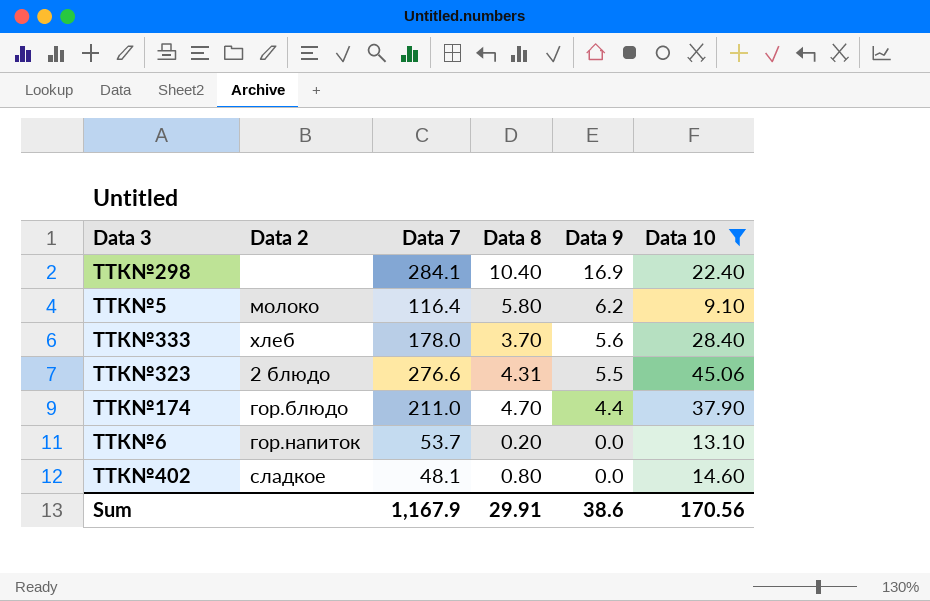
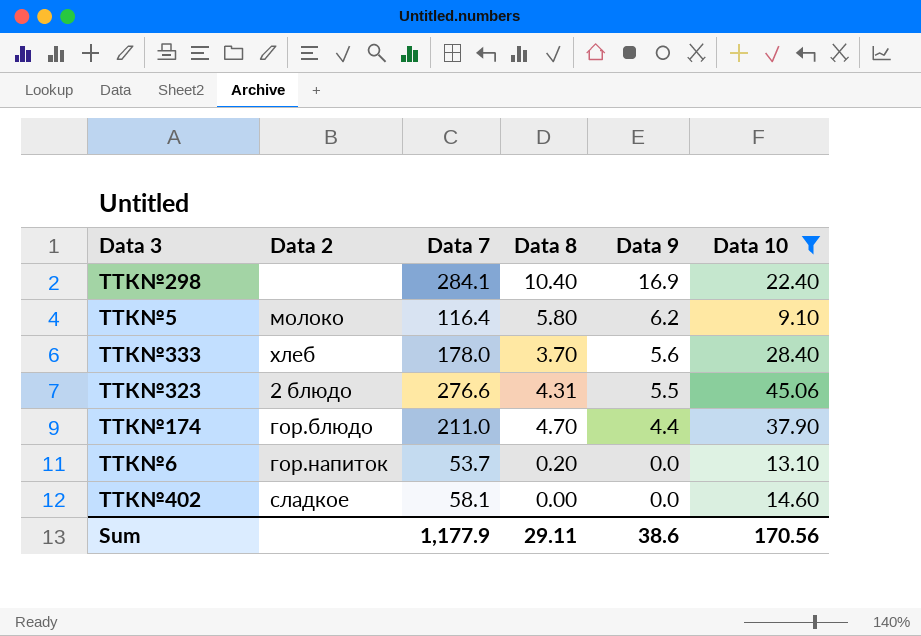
ТТК№402 | Data 7: 48.1 -> 58.1
ТТК№402 | Data 8: 0.80 -> 0.00
Sum | Data 7: 1,167.9 -> 1,177.9
Sum | Data 8: 29.91 -> 29.11

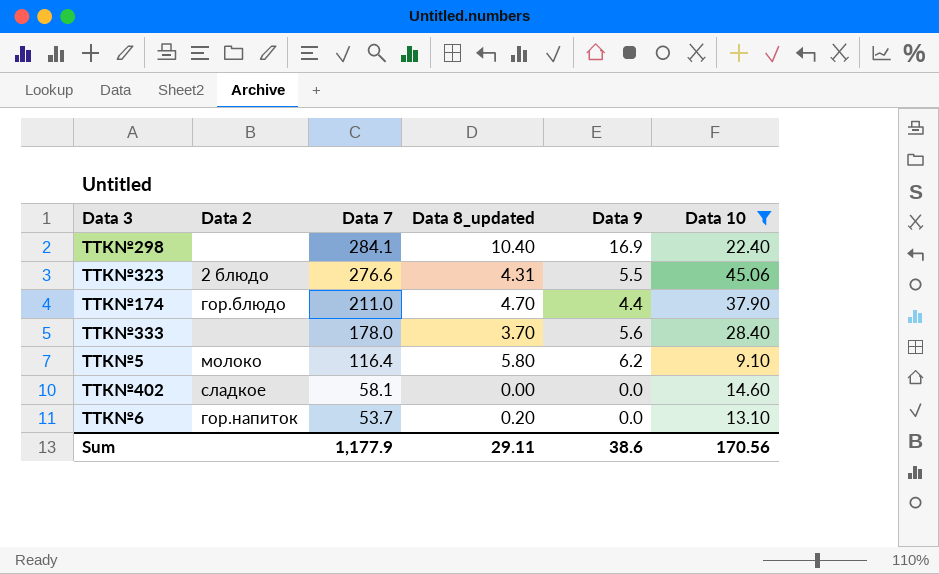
row order: Data 9 descending -> Data 7 descending
column name: Data 8 -> Data 8_updated
ТТК№333 | Data 2: хлеб -> none

